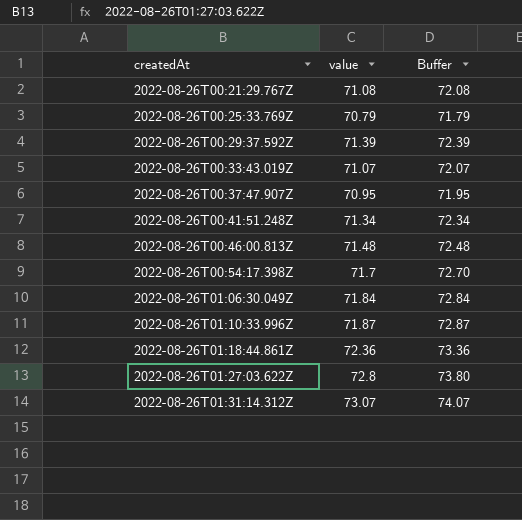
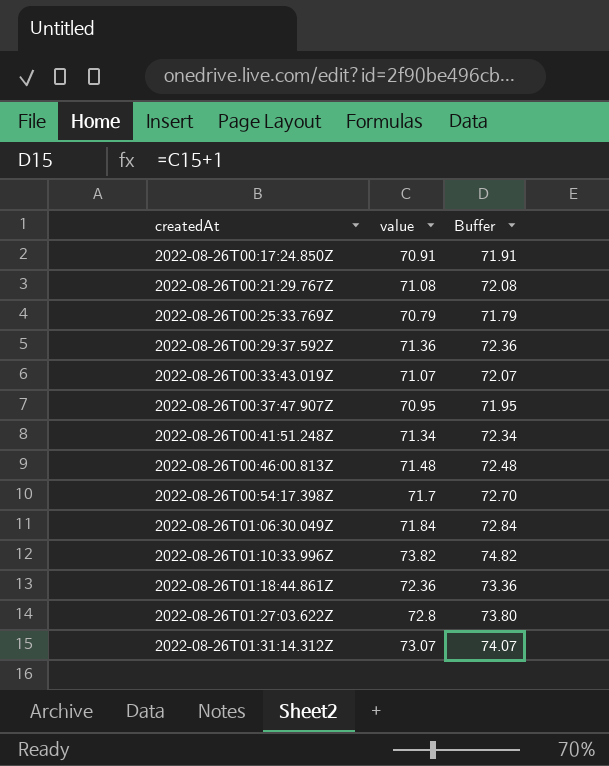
row 2022-08-26T00:17:24.850Z: none -> 70.91 | 71.91
2022-08-26T00:29:37.592Z | value: 71.39 -> 71.36
2022-08-26T00:29:37.592Z | Buffer: 72.39 -> 72.36
2022-08-26T01:10:33.996Z | value: 71.87 -> 73.82
2022-08-26T01:10:33.996Z | Buffer: 72.87 -> 74.82

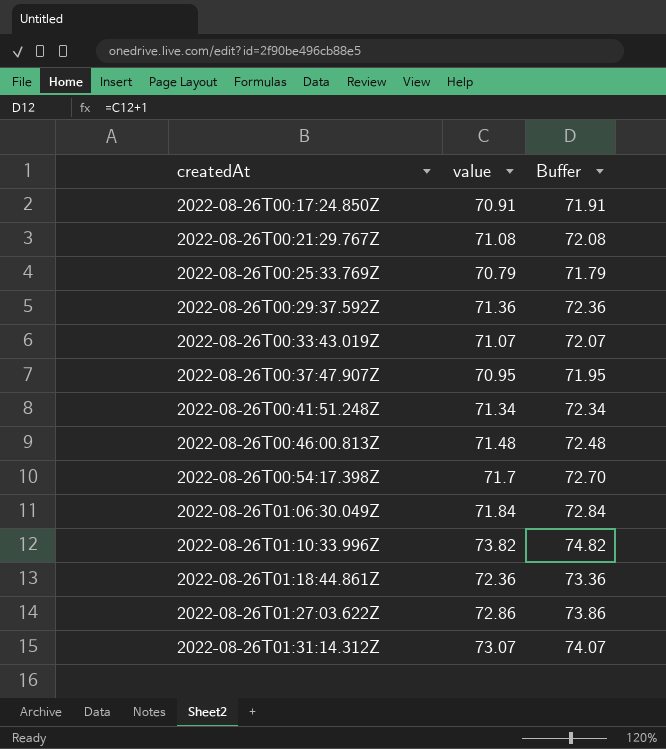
2022-08-26T01:27:03.622Z | value: 72.8 -> 72.86
2022-08-26T01:27:03.622Z | Buffer: 73.80 -> 73.86

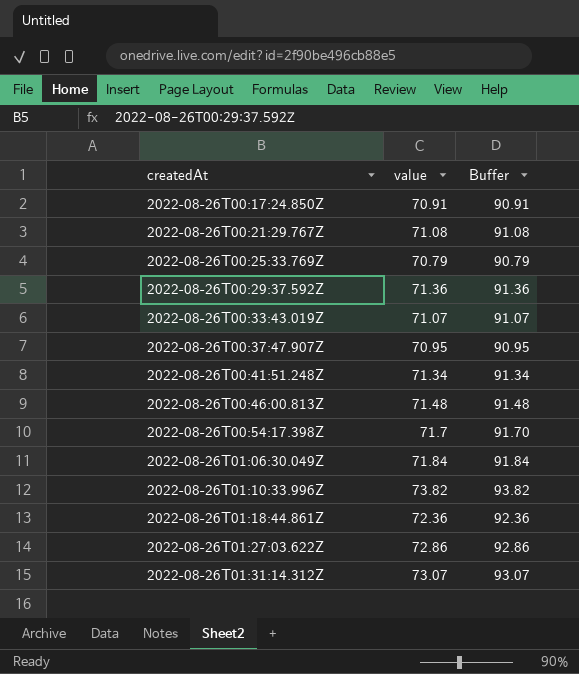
column Buffer | formula: [value] + 1 -> [value] + 20

